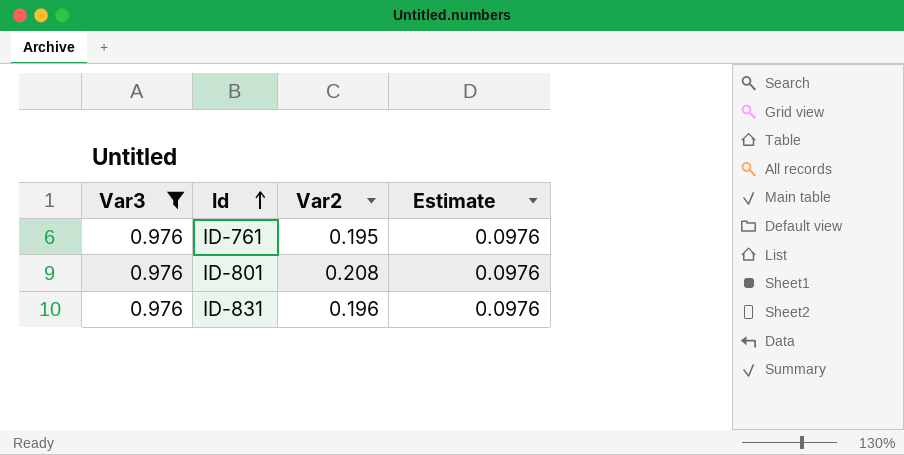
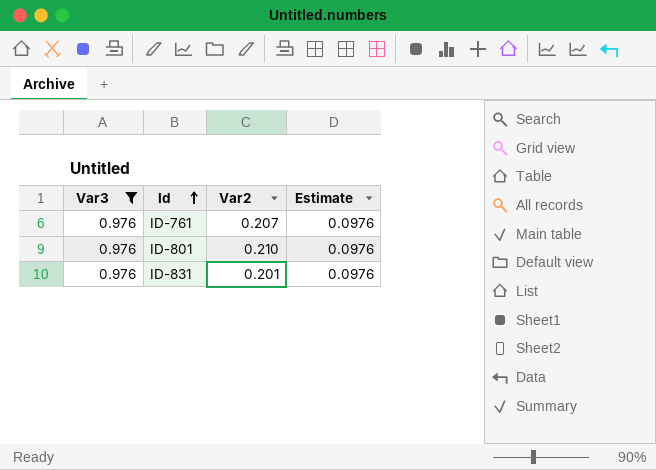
ID-761 | Var2: 0.195 -> 0.207
ID-801 | Var2: 0.208 -> 0.210
ID-831 | Var2: 0.196 -> 0.201

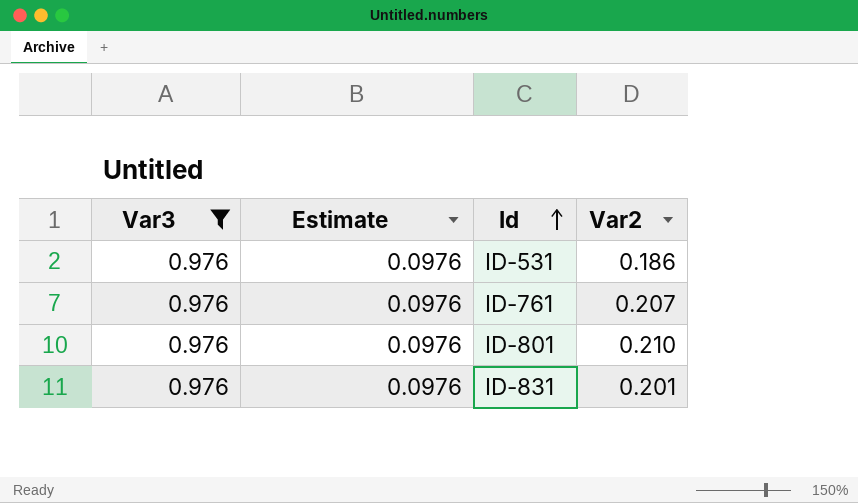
column Estimate | position: 4 -> 2
row ID-531: none -> 0.976 | 0.0976 | 0.186

